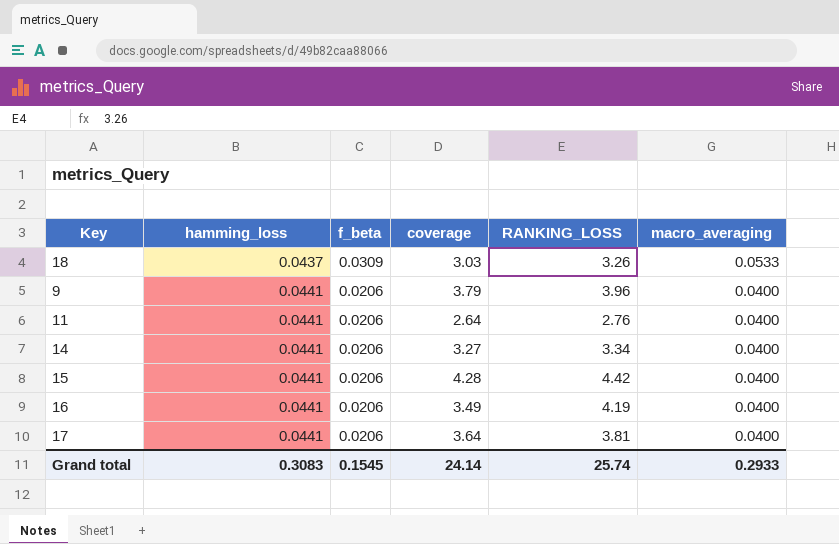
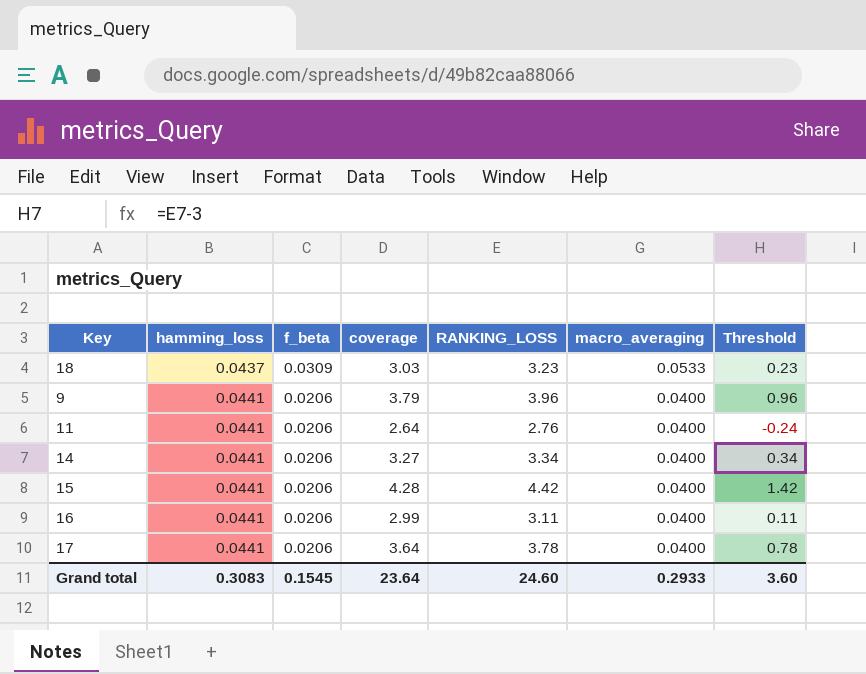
column Threshold | formula: none -> [RANKING_LOSS] - 3
18 | RANKING_LOSS: 3.26 -> 3.23
16 | coverage: 3.49 -> 2.99
16 | RANKING_LOSS: 4.19 -> 3.11
17 | RANKING_LOSS: 3.81 -> 3.78
Grand total | coverage: 24.14 -> 23.64
Grand total | RANKING_LOSS: 25.74 -> 24.60

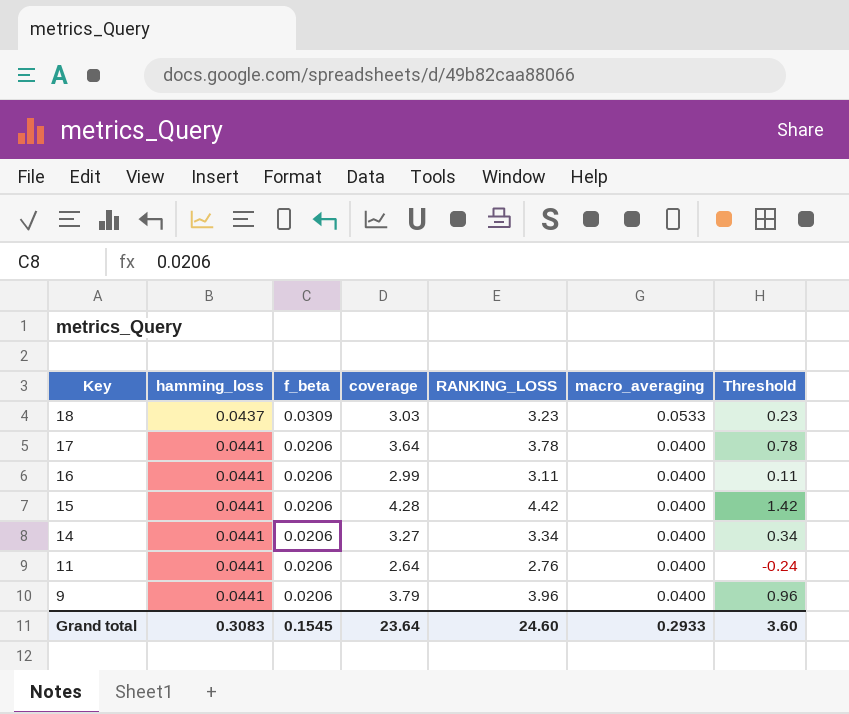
row order: hamming_loss ascending -> Key descending

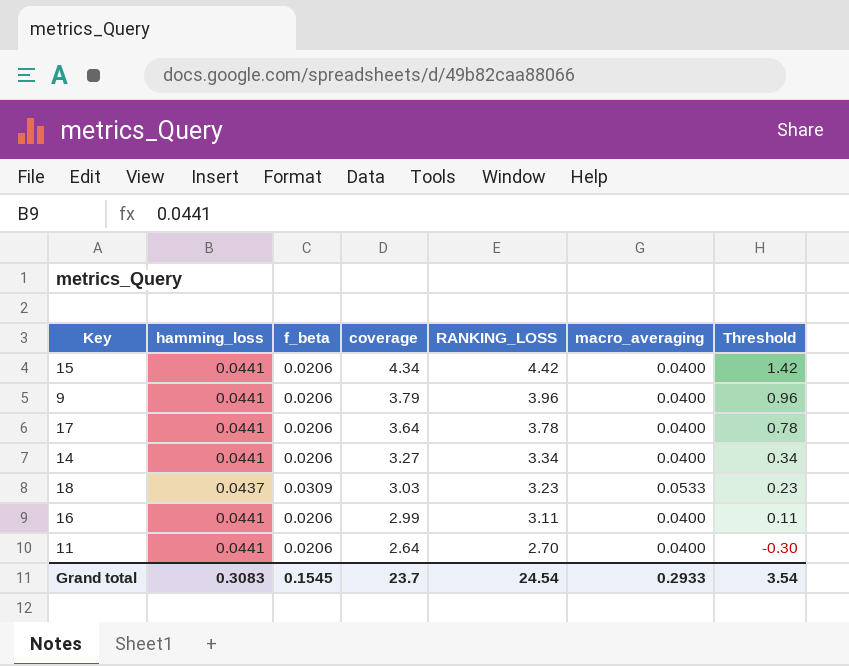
row order: Key descending -> coverage descending
15 | coverage: 4.28 -> 4.34
11 | RANKING_LOSS: 2.76 -> 2.70
11 | Threshold: -0.24 -> -0.30
Grand total | coverage: 23.64 -> 23.7
Grand total | RANKING_LOSS: 24.60 -> 24.54
Grand total | Threshold: 3.60 -> 3.54

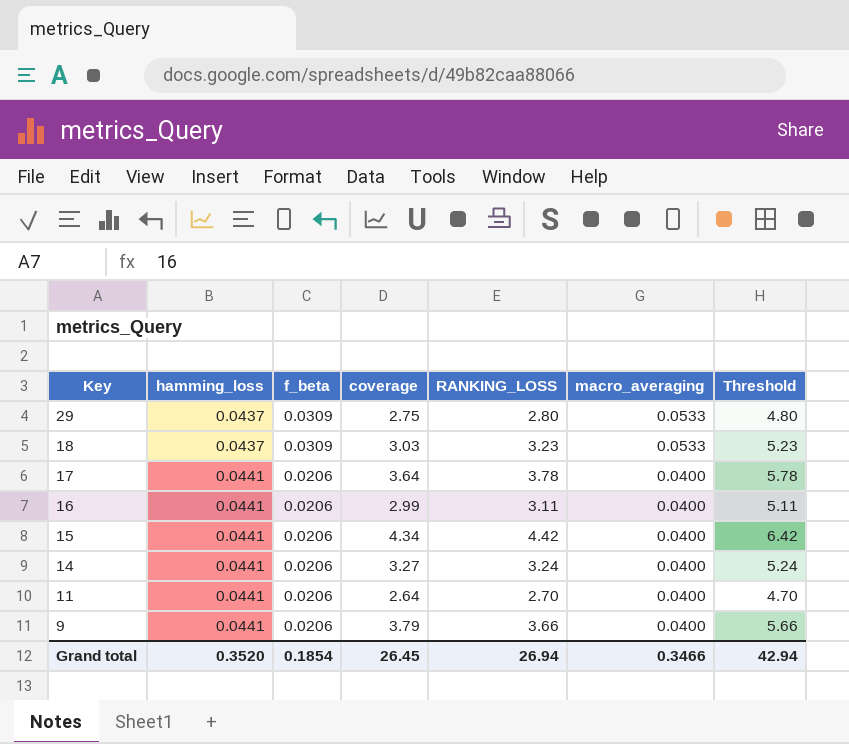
row order: coverage descending -> Key descending
column Threshold | formula: [RANKING_LOSS] - 3 -> [RANKING_LOSS] + 2
row 29: none -> 0.0437 | 0.0309 | 2.75 | 2.80 | 0.0533 | 4.80
14 | RANKING_LOSS: 3.34 -> 3.24
9 | RANKING_LOSS: 3.96 -> 3.66
Grand total | hamming_loss: 0.3083 -> 0.3520
Grand total | f_beta: 0.1545 -> 0.1854
Grand total | coverage: 23.7 -> 26.45
Grand total | RANKING_LOSS: 24.54 -> 26.94
Grand total | macro_averaging: 0.2933 -> 0.3466
Grand total | Threshold: 3.54 -> 42.94

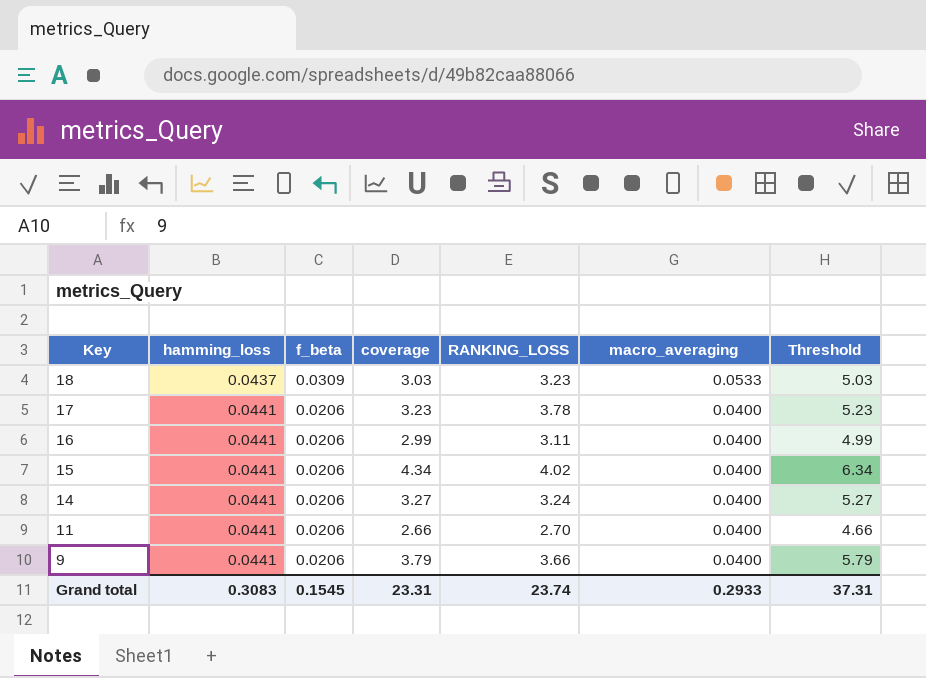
column Threshold | formula: [RANKING_LOSS] + 2 -> [coverage] + 2
row 29: 0.0437 | 0.0309 | 2.75 | 2.80 | 0.0533 | 4.80 -> none
17 | coverage: 3.64 -> 3.23
15 | RANKING_LOSS: 4.42 -> 4.02
11 | coverage: 2.64 -> 2.66
Grand total | hamming_loss: 0.3520 -> 0.3083
Grand total | f_beta: 0.1854 -> 0.1545
Grand total | coverage: 26.45 -> 23.31
Grand total | RANKING_LOSS: 26.94 -> 23.74
Grand total | macro_averaging: 0.3466 -> 0.2933
Grand total | Threshold: 42.94 -> 37.31

